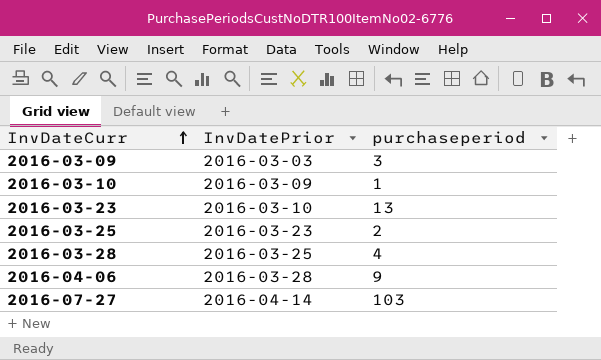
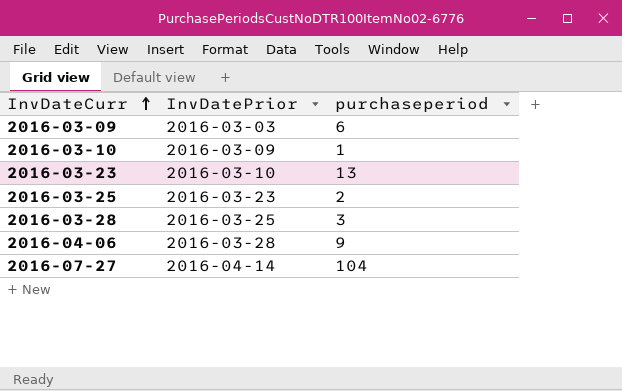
2016-03-09 | purchaseperiod: 3 -> 6
2016-03-28 | purchaseperiod: 4 -> 3
2016-07-27 | purchaseperiod: 103 -> 104

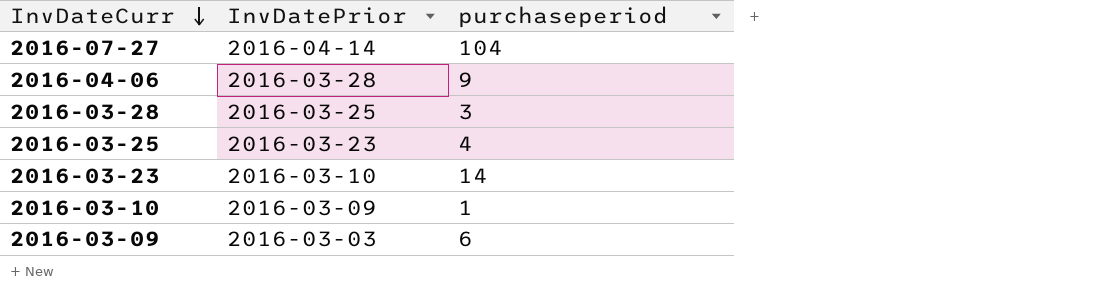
row order: InvDateCurr ascending -> InvDateCurr descending
2016-03-25 | purchaseperiod: 2 -> 4
2016-03-23 | purchaseperiod: 13 -> 14

